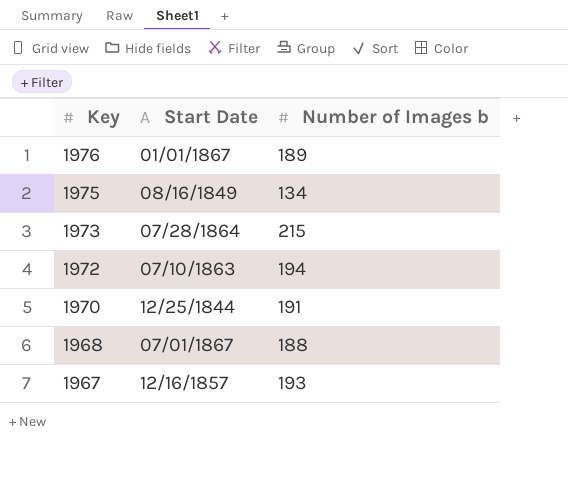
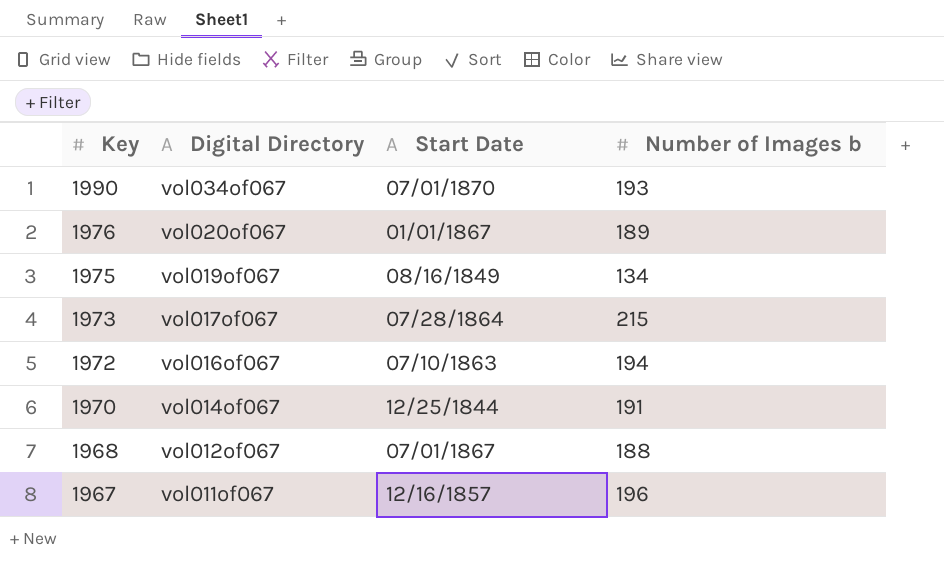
column Digital Directory | position: none -> 2
row 1990: none -> vol034of067 | 07/01/1870 | 193
1967 | Number of Images b: 193 -> 196

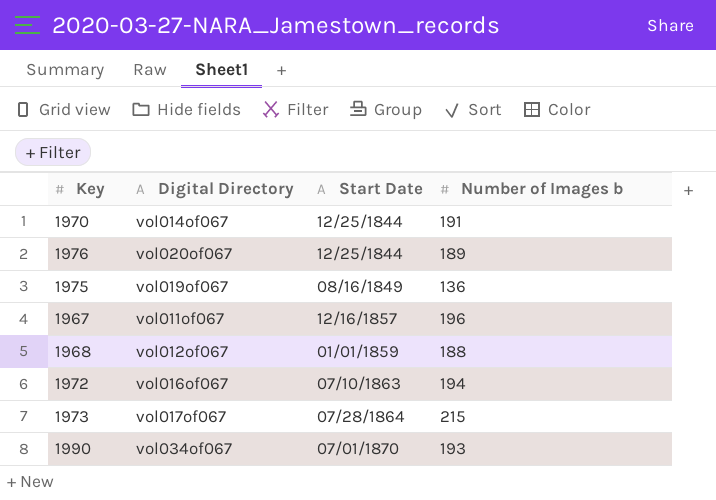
row order: Key descending -> Start Date ascending
1976 | Start Date: 01/01/1867 -> 12/25/1844
1975 | Number of Images b: 134 -> 136
1968 | Start Date: 07/01/1867 -> 01/01/1859

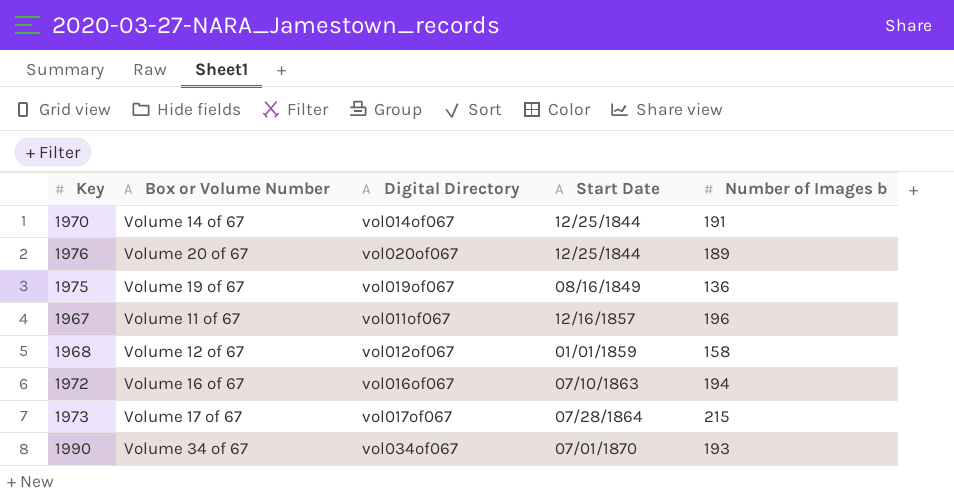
column Box or Volume Number | position: none -> 2
1968 | Number of Images b: 188 -> 158

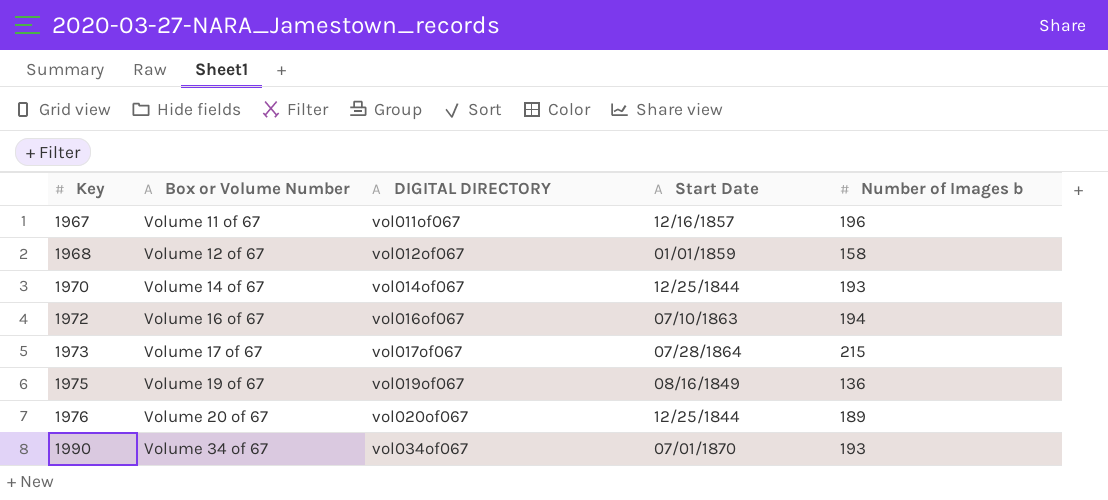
row order: Start Date ascending -> Key ascending
column name: Digital Directory -> DIGITAL DIRECTORY
1970 | Number of Images b: 191 -> 193

